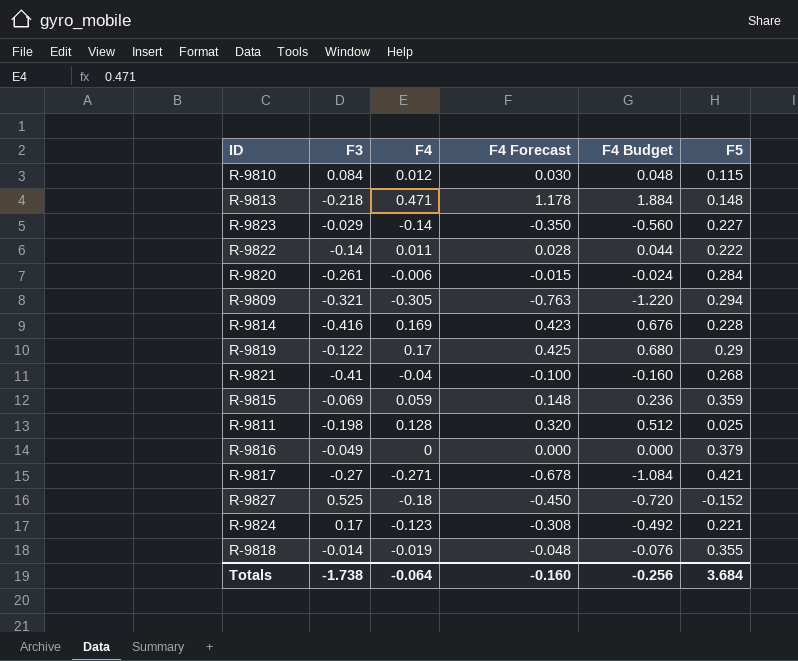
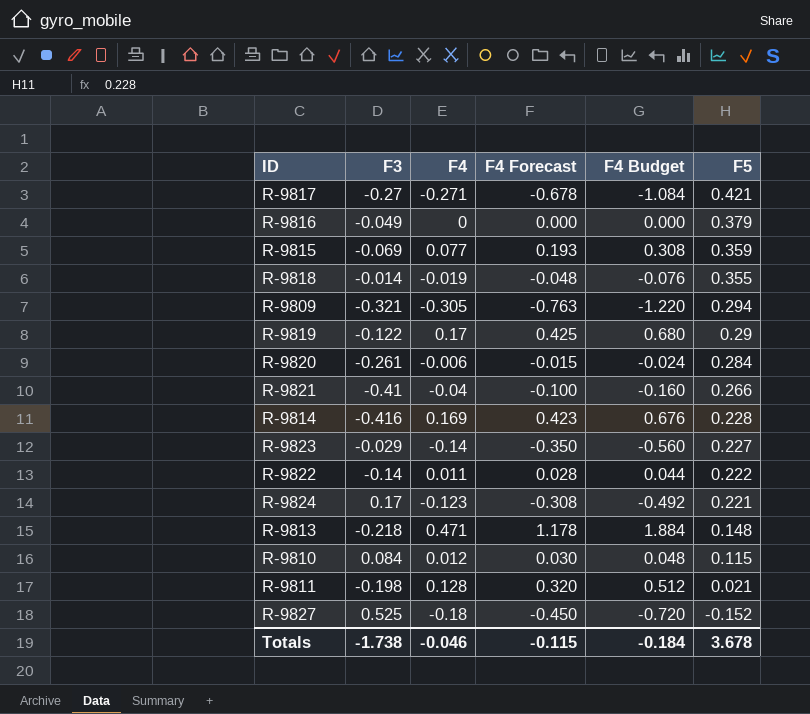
row order: none -> F5 descending
R-9815 | F4: 0.059 -> 0.077
R-9815 | F4 Forecast: 0.148 -> 0.193
R-9815 | F4 Budget: 0.236 -> 0.308
R-9821 | F5: 0.268 -> 0.266
R-9811 | F5: 0.025 -> 0.021
Totals | F4: -0.064 -> -0.046
Totals | F4 Forecast: -0.160 -> -0.115
Totals | F4 Budget: -0.256 -> -0.184
Totals | F5: 3.684 -> 3.678

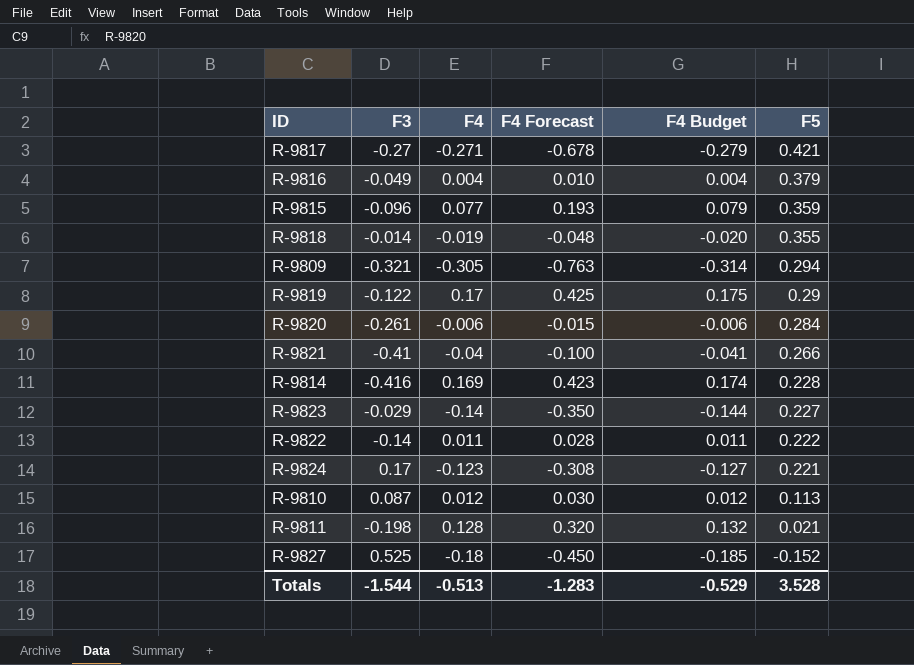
column F4 Budget | formula: [F4] * 4 -> [F4] * 1.03
row R-9813: -0.218 | 0.471 | 1.178 | 1.884 | 0.148 -> none
R-9816 | F4: 0 -> 0.004
R-9816 | F4 Forecast: 0.000 -> 0.010
R-9815 | F3: -0.069 -> -0.096
R-9810 | F3: 0.084 -> 0.087
R-9810 | F5: 0.115 -> 0.113
Totals | F3: -1.738 -> -1.544
Totals | F4: -0.046 -> -0.513
Totals | F4 Forecast: -0.115 -> -1.283
Totals | F4 Budget: -0.184 -> -0.529
Totals | F5: 3.678 -> 3.528

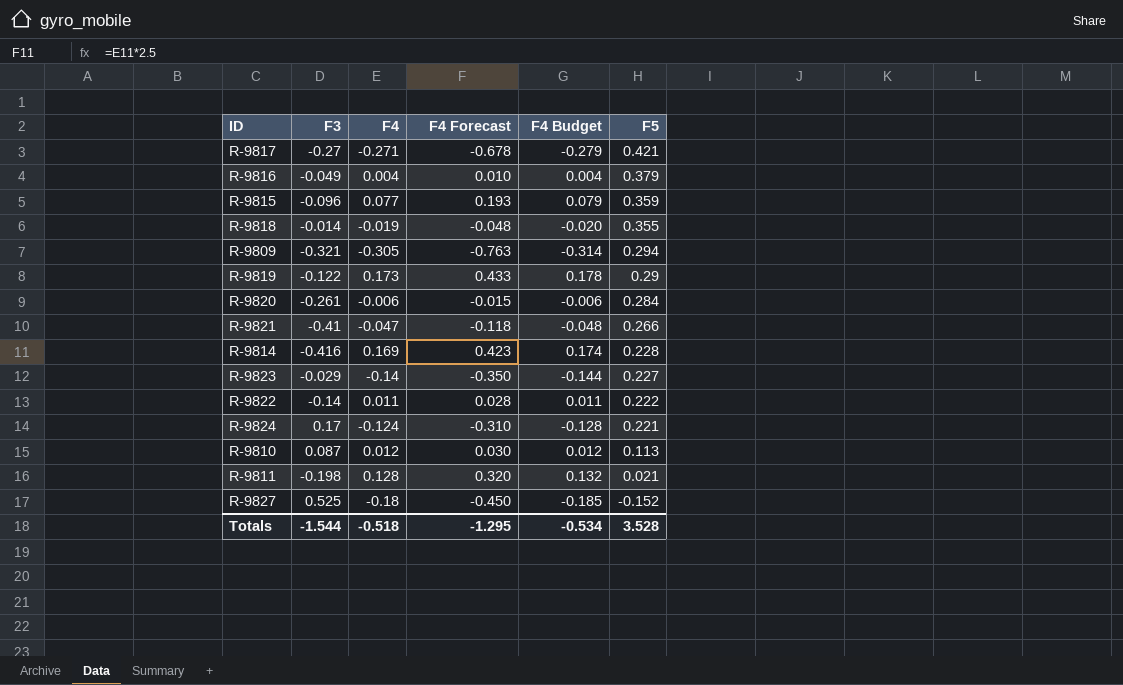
R-9819 | F4: 0.17 -> 0.173
R-9819 | F4 Forecast: 0.425 -> 0.433
R-9819 | F4 Budget: 0.175 -> 0.178
R-9821 | F4: -0.04 -> -0.047
R-9821 | F4 Forecast: -0.100 -> -0.118
R-9821 | F4 Budget: -0.041 -> -0.048
R-9824 | F4: -0.123 -> -0.124
R-9824 | F4 Forecast: -0.308 -> -0.310
R-9824 | F4 Budget: -0.127 -> -0.128
Totals | F4: -0.513 -> -0.518
Totals | F4 Forecast: -1.283 -> -1.295
Totals | F4 Budget: -0.529 -> -0.534

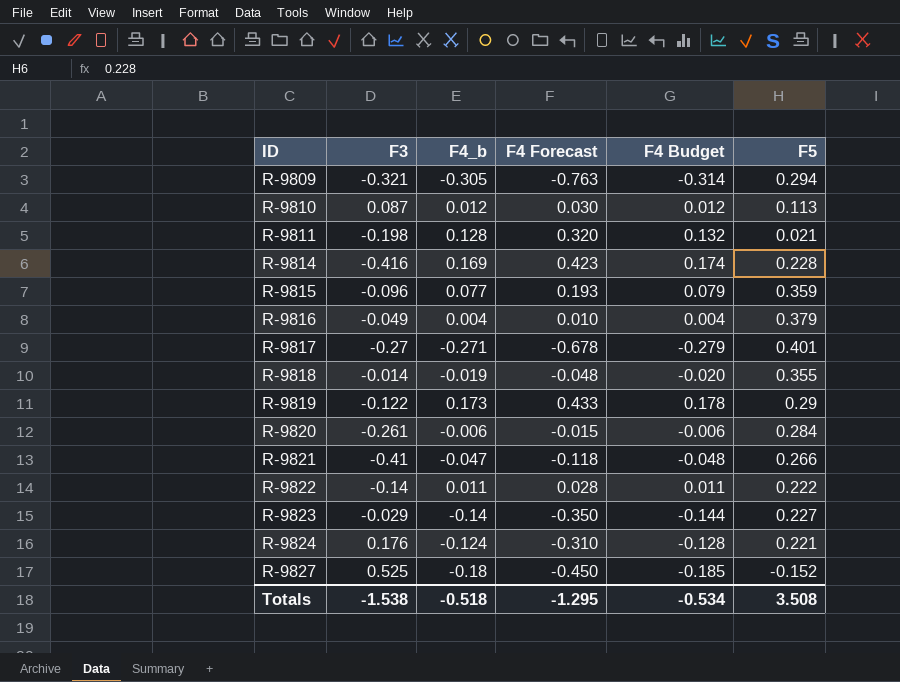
row order: F5 descending -> ID ascending
column name: F4 -> F4_b
R-9817 | F5: 0.421 -> 0.401
R-9824 | F3: 0.17 -> 0.176
Totals | F3: -1.544 -> -1.538
Totals | F5: 3.528 -> 3.508

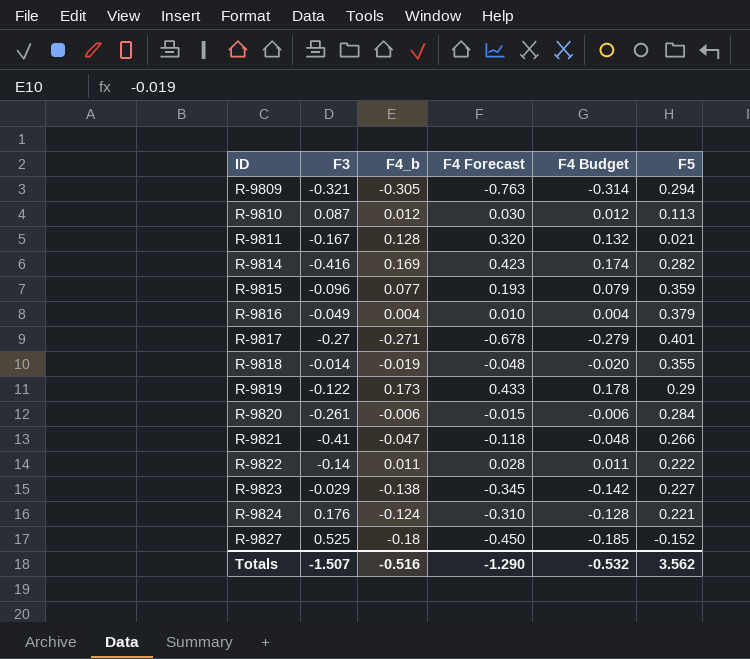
R-9811 | F3: -0.198 -> -0.167
R-9814 | F5: 0.228 -> 0.282
R-9823 | F4_b: -0.14 -> -0.138
R-9823 | F4 Forecast: -0.350 -> -0.345
R-9823 | F4 Budget: -0.144 -> -0.142
Totals | F3: -1.538 -> -1.507
Totals | F4_b: -0.518 -> -0.516
Totals | F4 Forecast: -1.295 -> -1.290
Totals | F4 Budget: -0.534 -> -0.532
Totals | F5: 3.508 -> 3.562

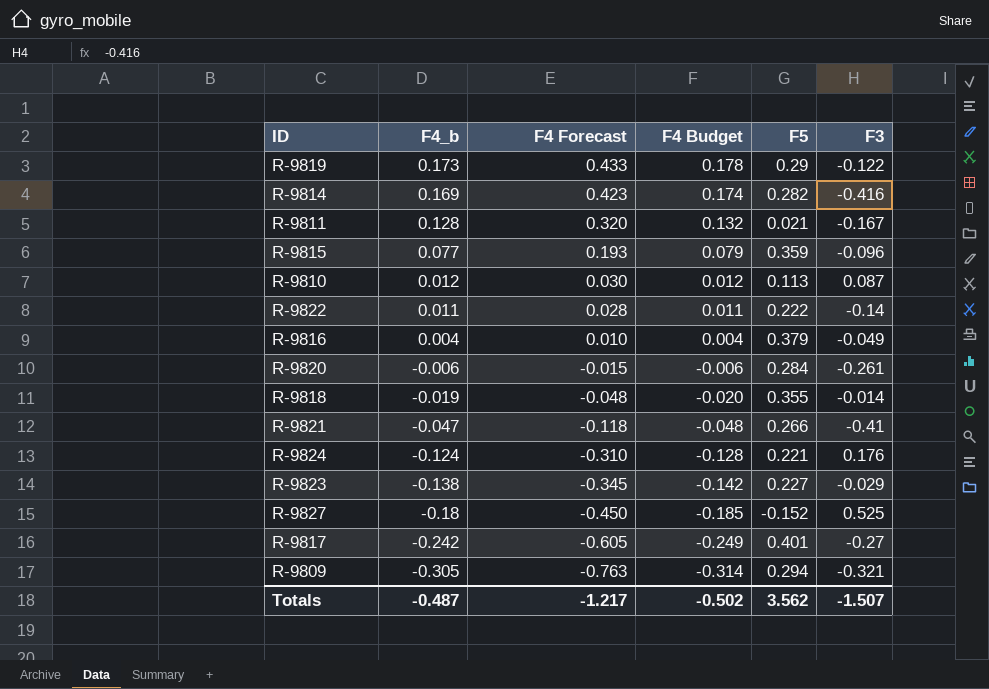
row order: ID ascending -> F4_b descending
column F3 | position: 2 -> 6
R-9817 | F4_b: -0.271 -> -0.242
R-9817 | F4 Forecast: -0.678 -> -0.605
R-9817 | F4 Budget: -0.279 -> -0.249
Totals | F4_b: -0.516 -> -0.487
Totals | F4 Forecast: -1.290 -> -1.217
Totals | F4 Budget: -0.532 -> -0.502

